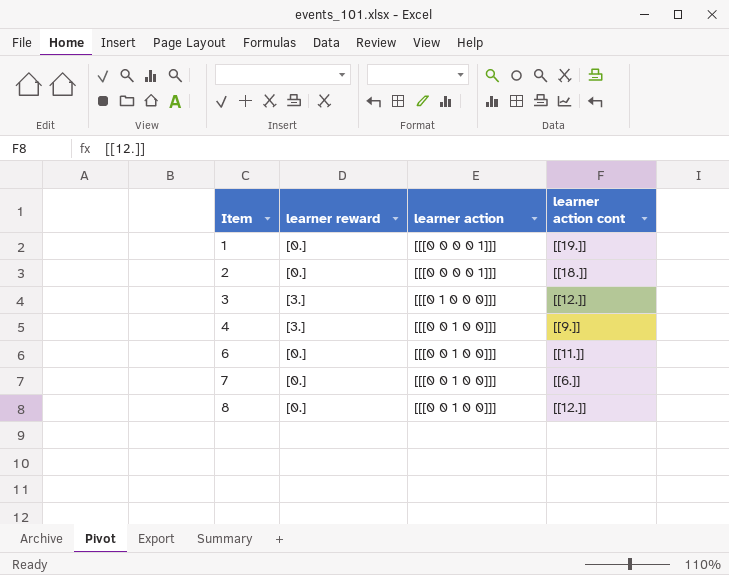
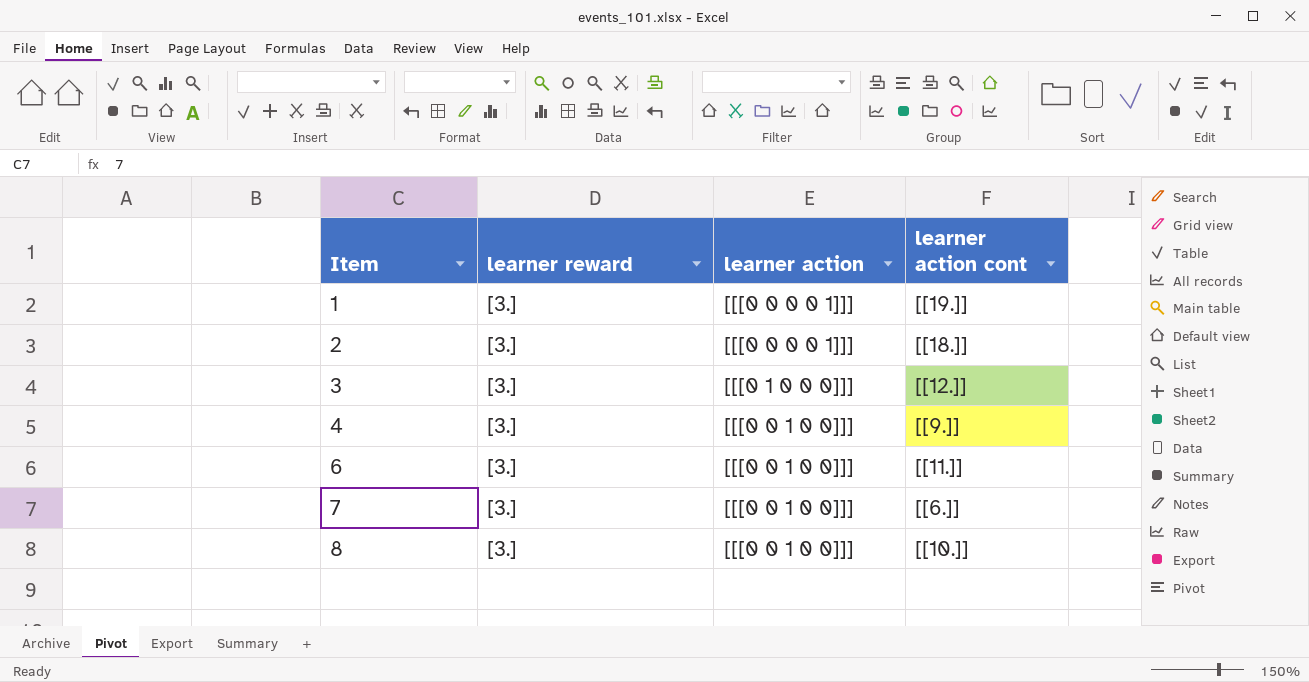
1 | learner reward: [0.] -> [3.]
2 | learner reward: [0.] -> [3.]
6 | learner reward: [0.] -> [3.]
7 | learner reward: [0.] -> [3.]
8 | learner reward: [0.] -> [3.]
8 | learner action cont: [[12.]] -> [[10.]]

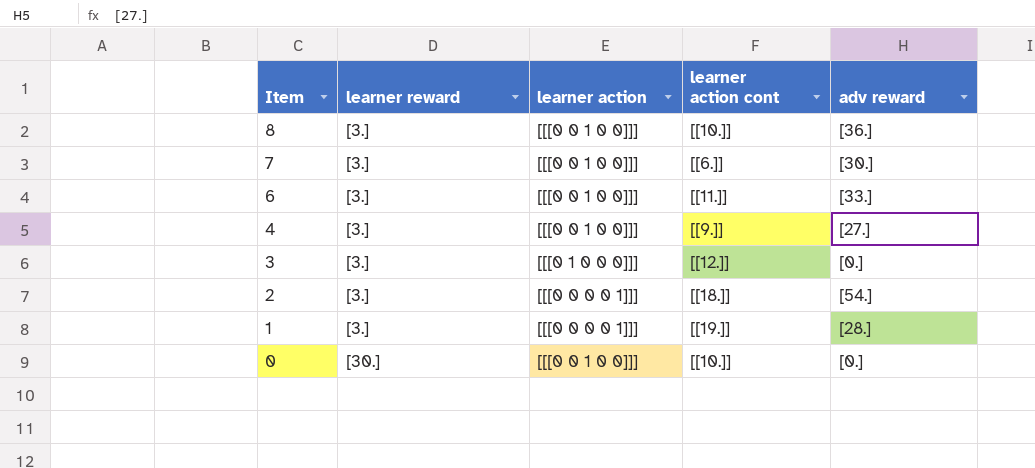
row order: Item ascending -> Item descending
column adv reward | position: none -> 5
row 0: none -> [30.] | [[[0 0 1 0 0]]] | [[10.]] | [0.]

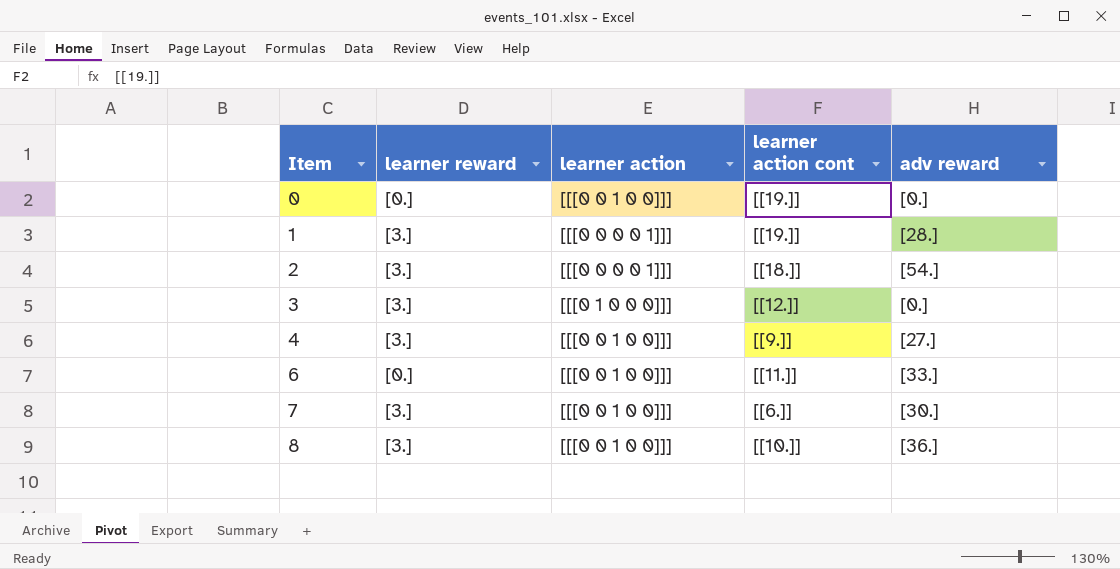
row order: Item descending -> Item ascending
0 | learner reward: [30.] -> [0.]
0 | learner action cont: [[10.]] -> [[19.]]
6 | learner reward: [3.] -> [0.]

